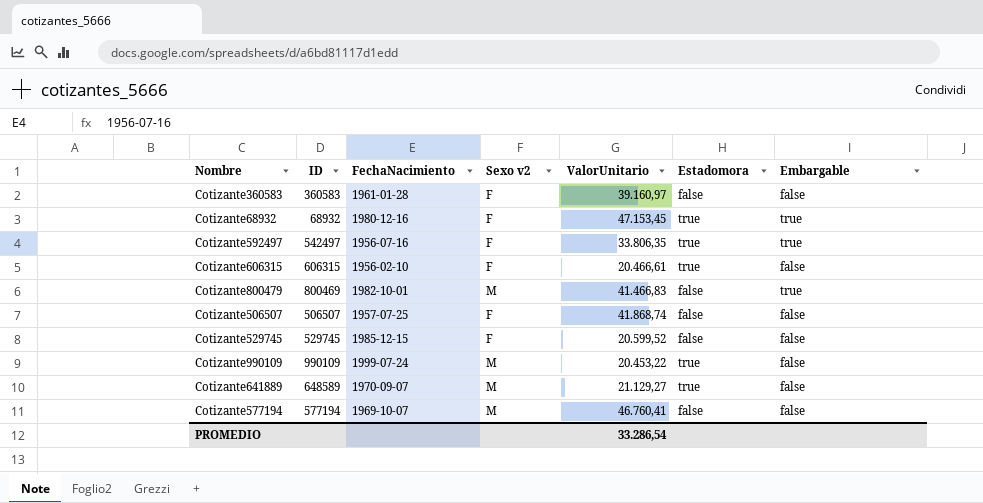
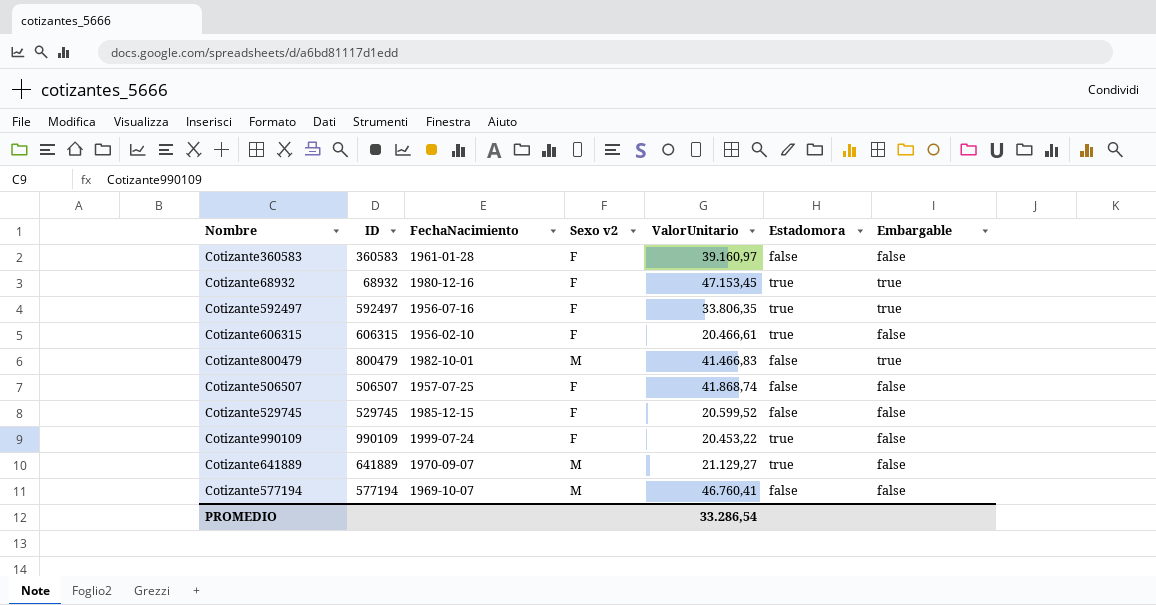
Cotizante592497 | ID: 542497 -> 592497
Cotizante800479 | ID: 800469 -> 800479
Cotizante990109 | Sexo v2: M -> F
Cotizante641889 | ID: 648589 -> 641889

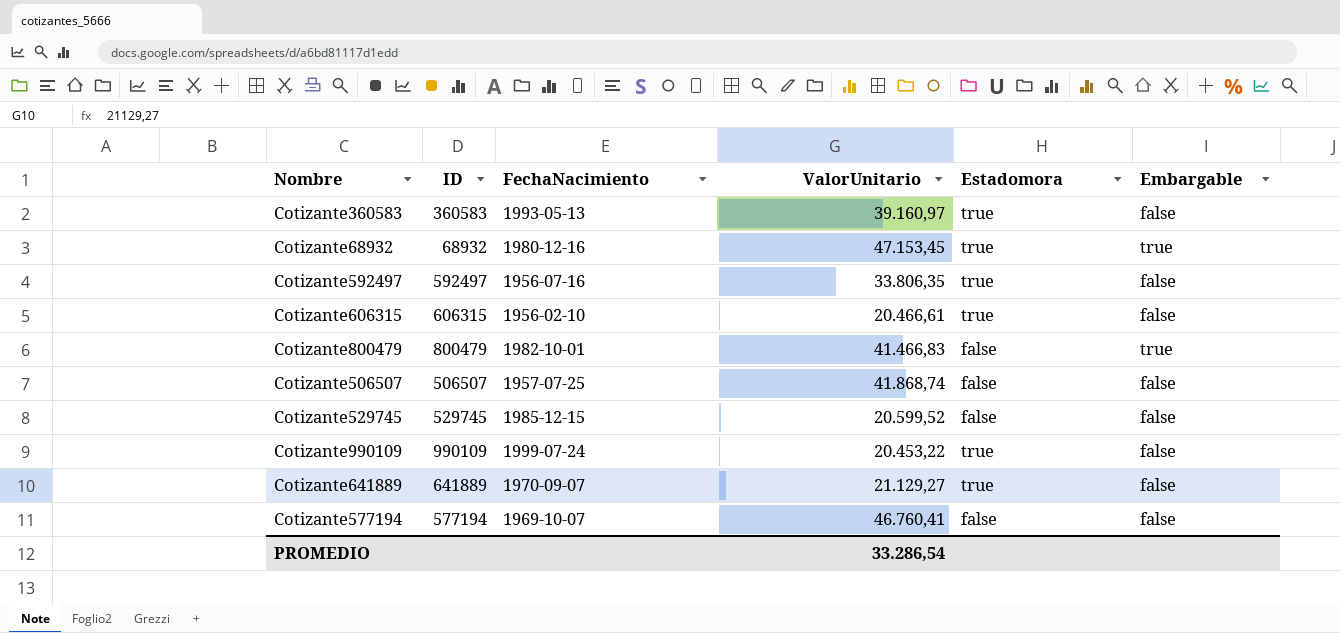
column Sexo v2 | position: 4 -> none
Cotizante360583 | FechaNacimiento: 1961-01-28 -> 1993-05-13
Cotizante360583 | Estadomora: false -> true
Cotizante592497 | Embargable: true -> false

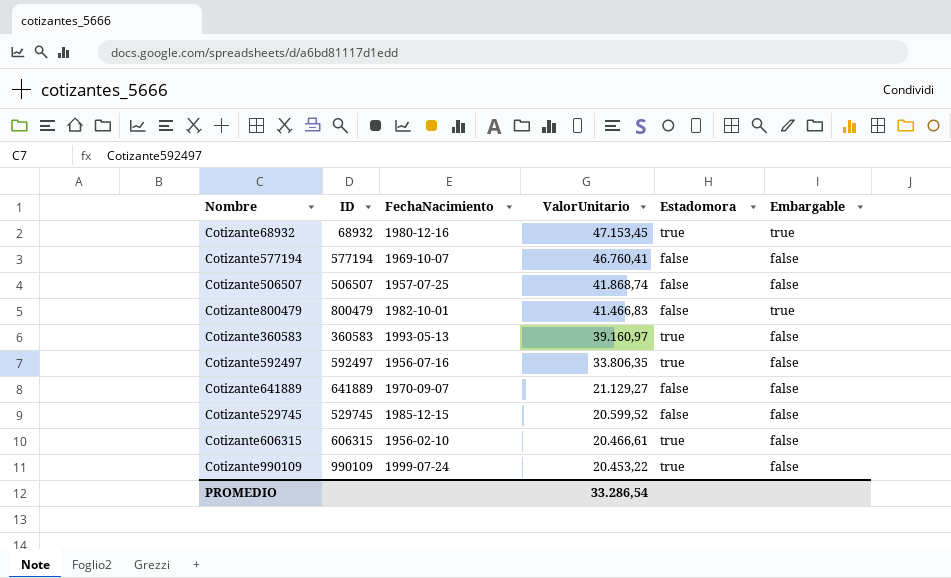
row order: none -> ValorUnitario descending
Cotizante641889 | Estadomora: true -> false

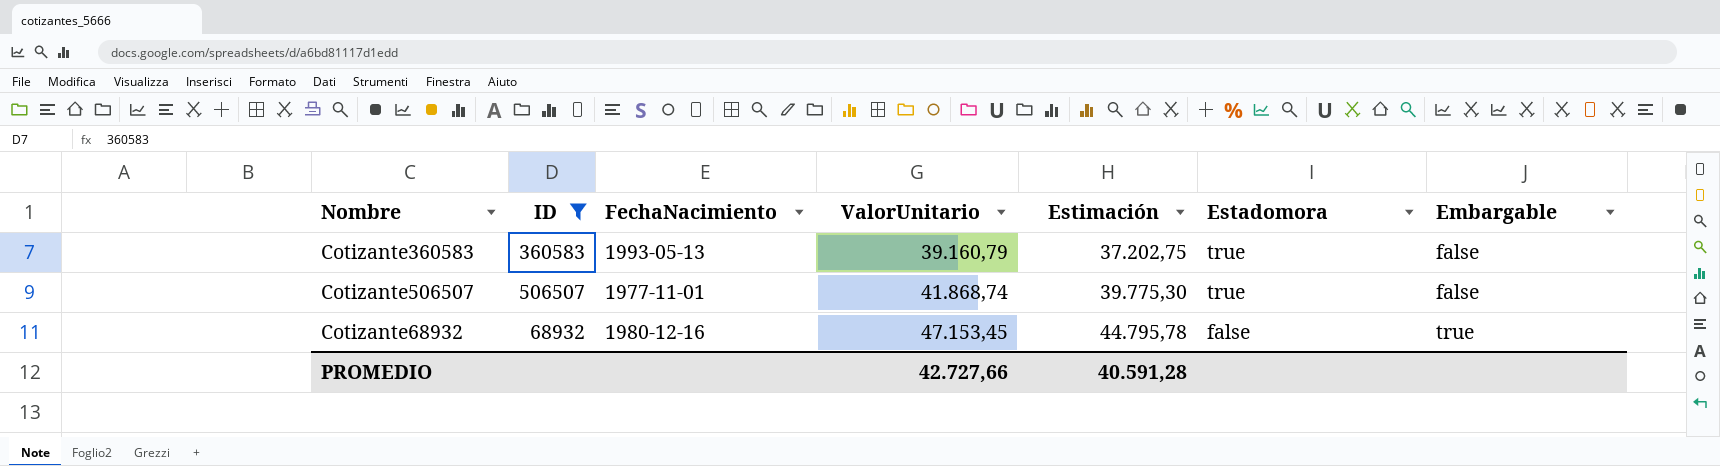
filter: none -> ID <= 506507
row order: ValorUnitario descending -> ValorUnitario ascending
column Estimación | formula: none -> [ValorUnitario] * 0,95
Cotizante360583 | ValorUnitario: 39.160,97 -> 39.160,79
Cotizante506507 | FechaNacimiento: 1957-07-25 -> 1977-11-01
Cotizante506507 | Estadomora: false -> true
Cotizante68932 | Estadomora: true -> false
PROMEDIO | ValorUnitario: 33.286,54 -> 42.727,66

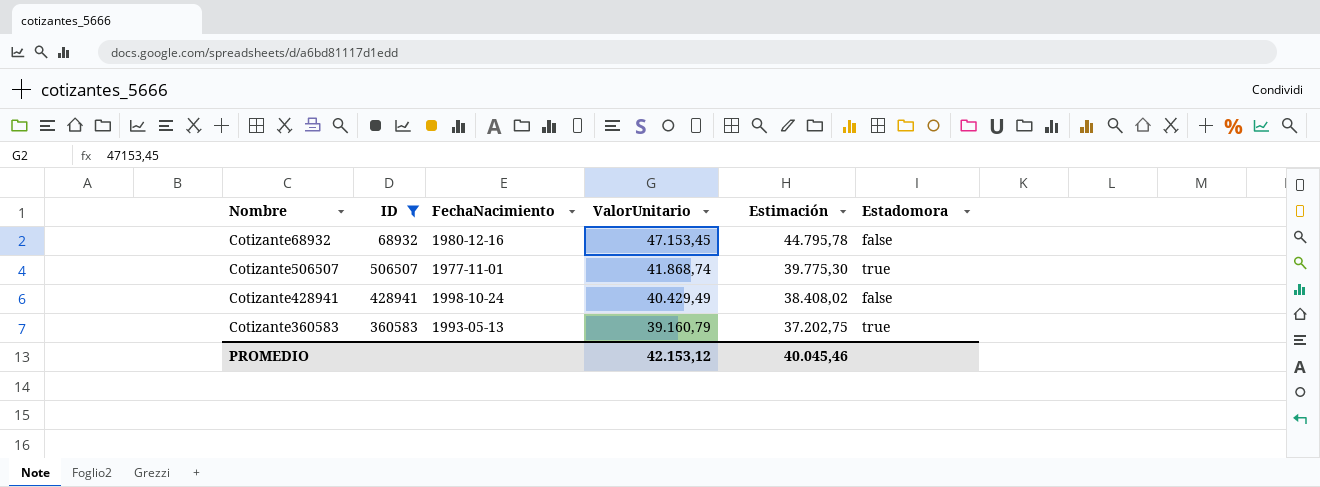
row order: ValorUnitario ascending -> ValorUnitario descending
column Embargable | position: 7 -> none
row Cotizante428941: none -> 428941 | 1998-10-24 | 40.429,49 | 38.408,02 | false
PROMEDIO | ValorUnitario: 42.727,66 -> 42.153,12
PROMEDIO | Estimación: 40.591,28 -> 40.045,46

